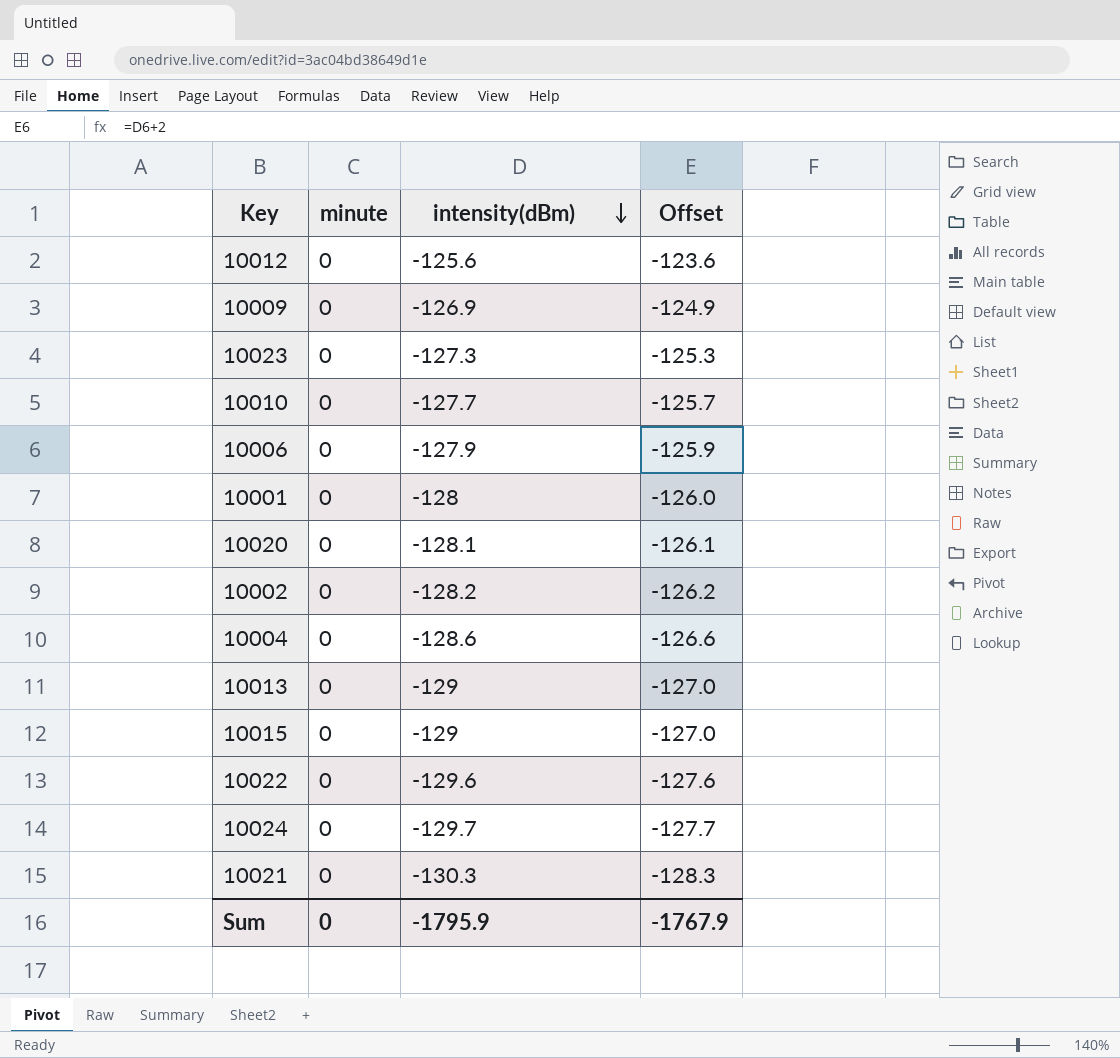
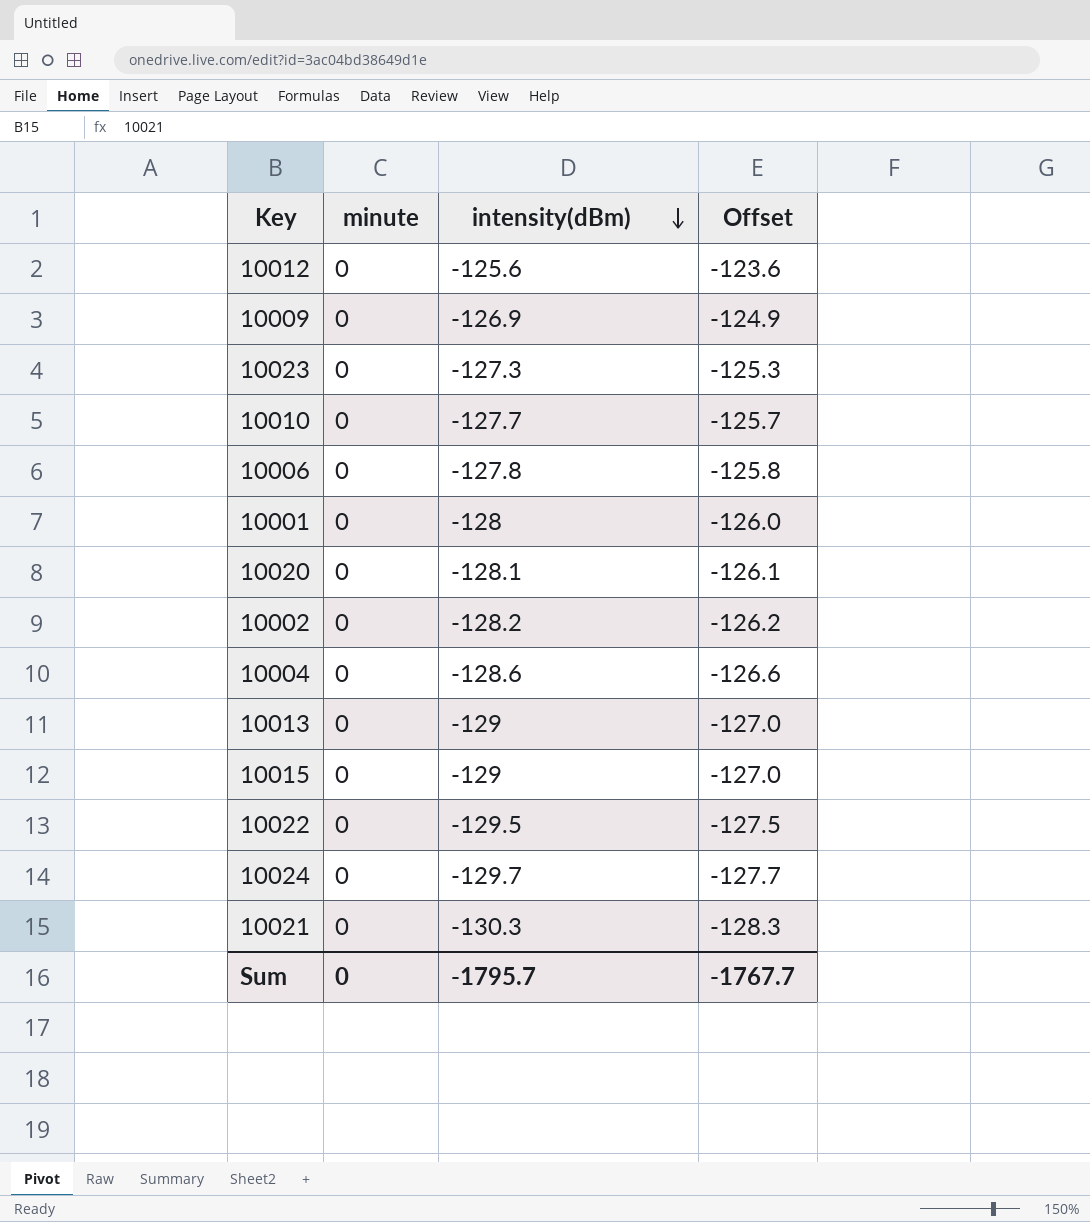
10006 | intensity(dBm): -127.9 -> -127.8
10006 | Offset: -125.9 -> -125.8
10022 | intensity(dBm): -129.6 -> -129.5
10022 | Offset: -127.6 -> -127.5
Sum | intensity(dBm): -1795.9 -> -1795.7
Sum | Offset: -1767.9 -> -1767.7

